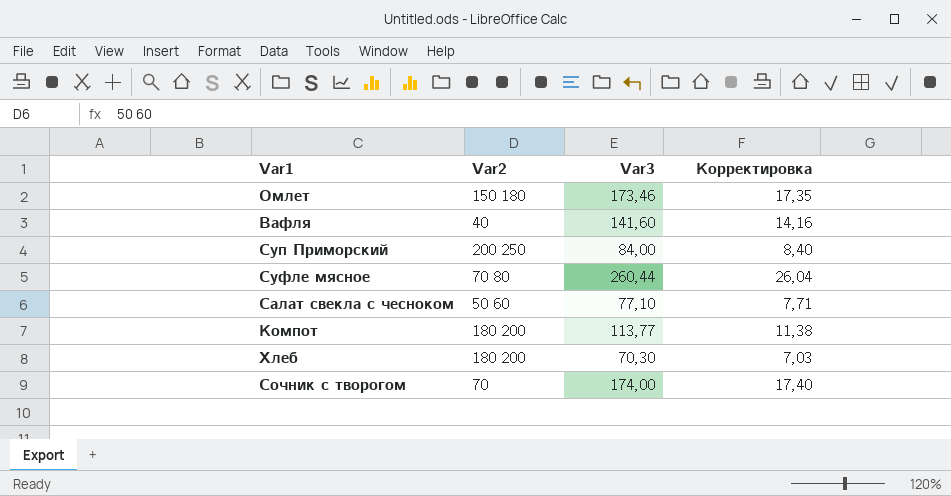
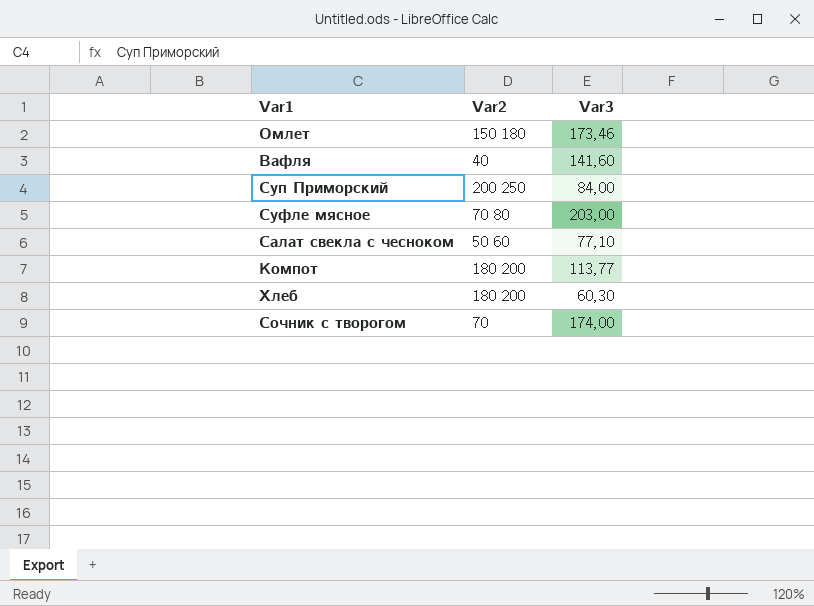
column Корректировка | formula: [Var3] * 0,1 -> none
Суфле мясное | Var3: 260,44 -> 203,00
Хлеб | Var3: 70,30 -> 60,30

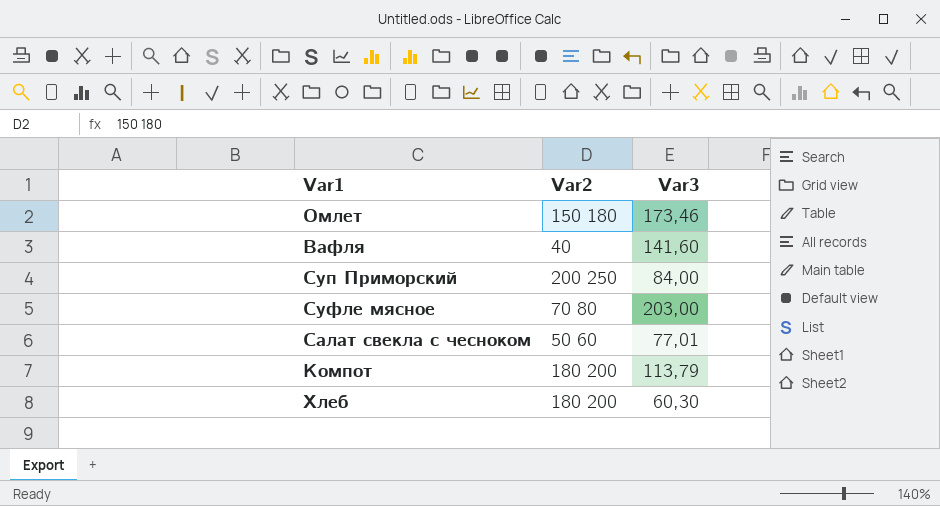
row Сочник с творогом: 70 | 174,00 -> none
Салат свекла с чесноком | Var3: 77,10 -> 77,01
Компот | Var3: 113,77 -> 113,79

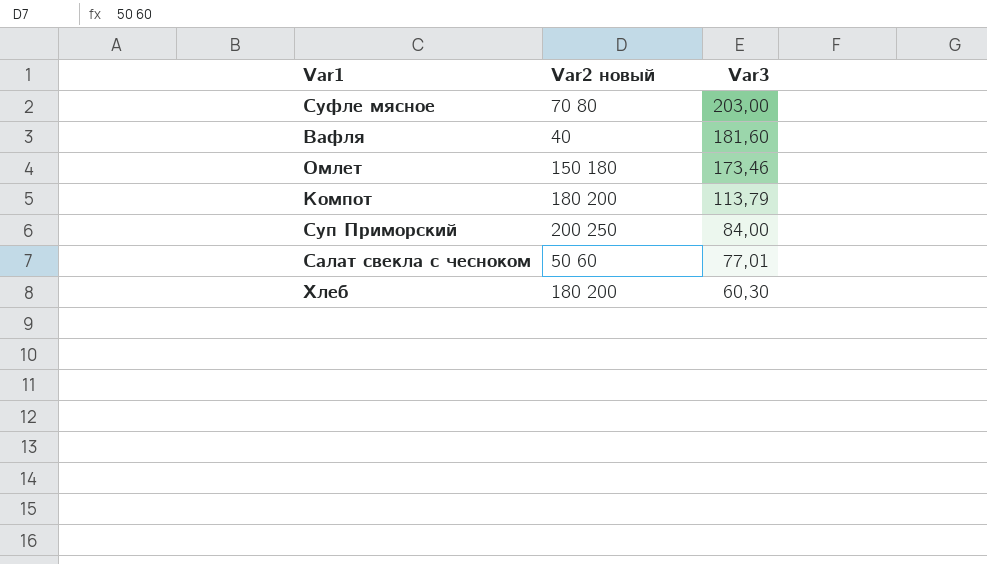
row order: none -> Var3 descending
column name: Var2 -> Var2 новый
Вафля | Var3: 141,60 -> 181,60

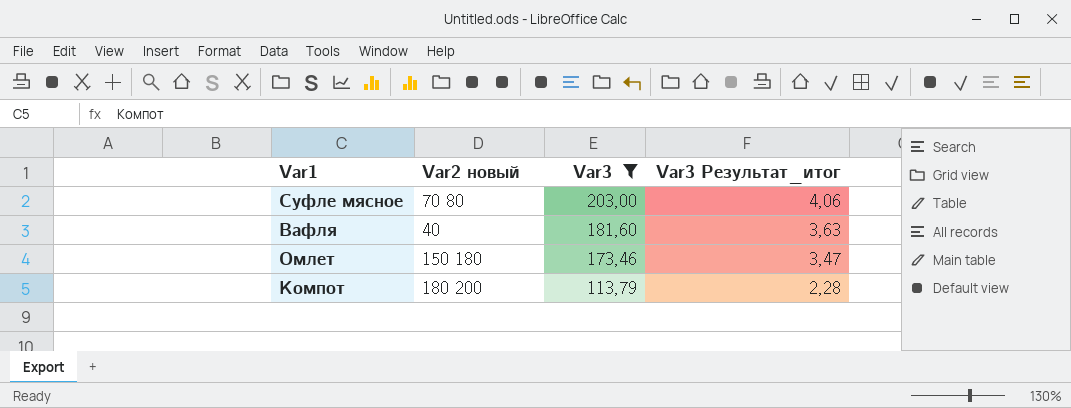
filter: none -> Var3 >= 113,79
column Var3 Результат_итог | formula: none -> [Var3] * 0,02

